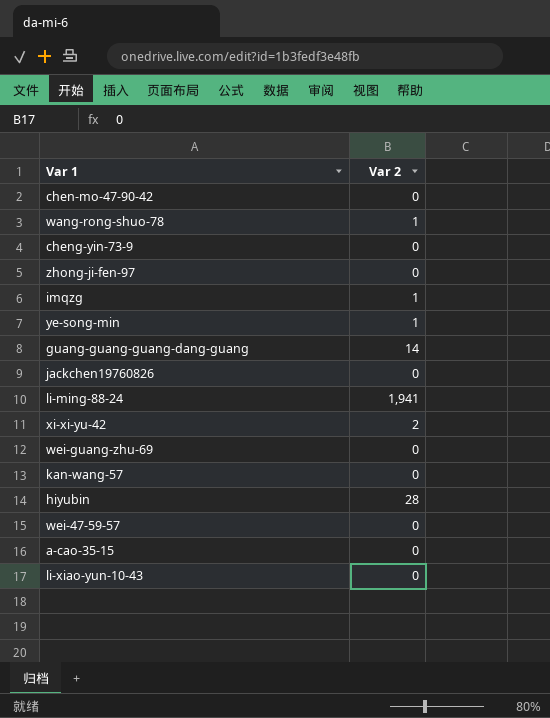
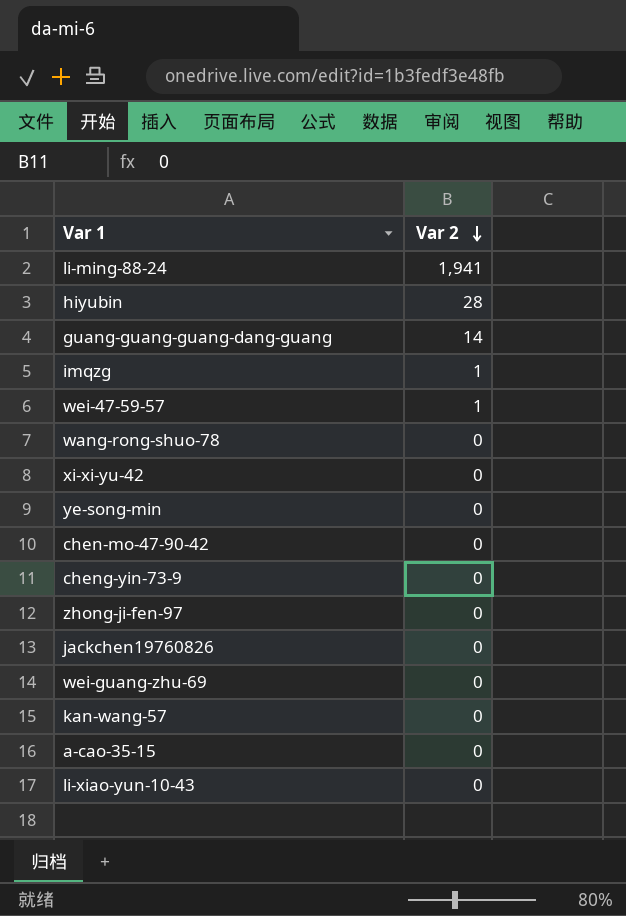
row order: none -> Var 2 descending
wei-47-59-57 | Var 2: 0 -> 1
wang-rong-shuo-78 | Var 2: 1 -> 0
xi-xi-yu-42 | Var 2: 2 -> 0
ye-song-min | Var 2: 1 -> 0

